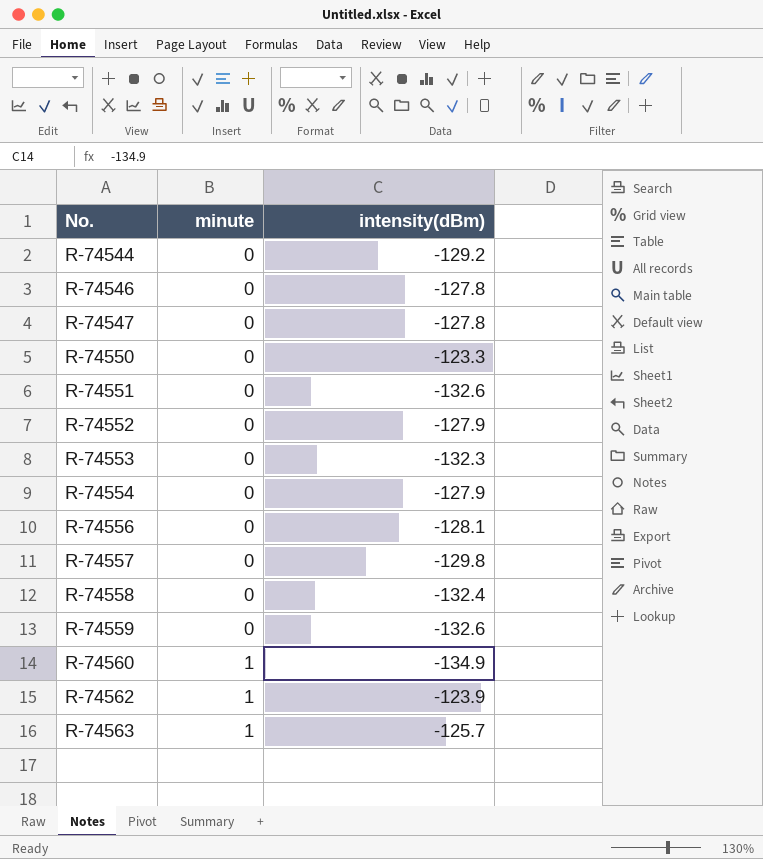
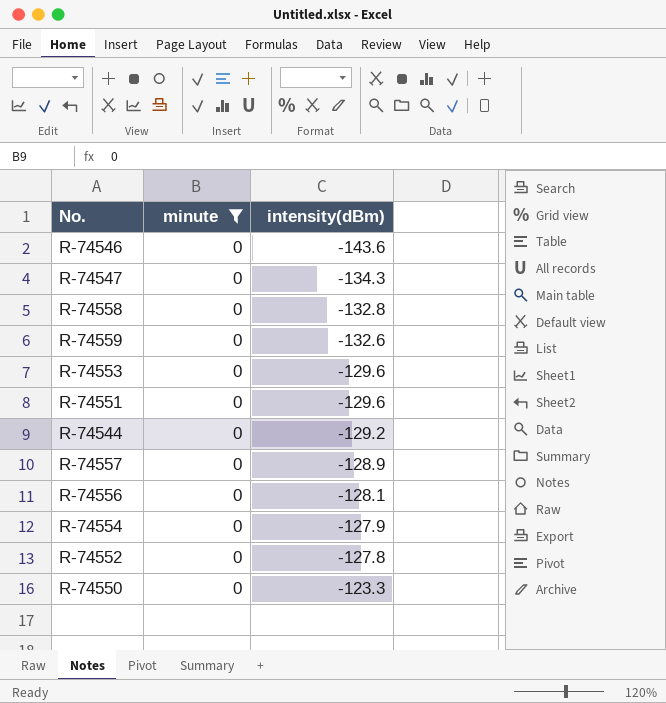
filter: none -> minute = 0
row order: No. ascending -> intensity(dBm) ascending
R-74546 | intensity(dBm): -127.8 -> -143.6
R-74547 | intensity(dBm): -127.8 -> -134.3
R-74558 | intensity(dBm): -132.4 -> -132.8
R-74553 | intensity(dBm): -132.3 -> -129.6
R-74551 | intensity(dBm): -132.6 -> -129.6
R-74557 | intensity(dBm): -129.8 -> -128.9
R-74552 | intensity(dBm): -127.9 -> -127.8

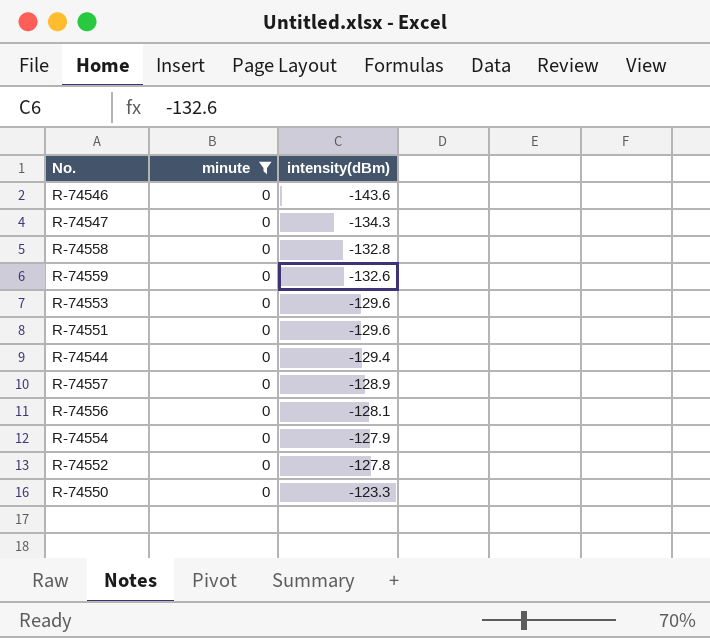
R-74544 | intensity(dBm): -129.2 -> -129.4

